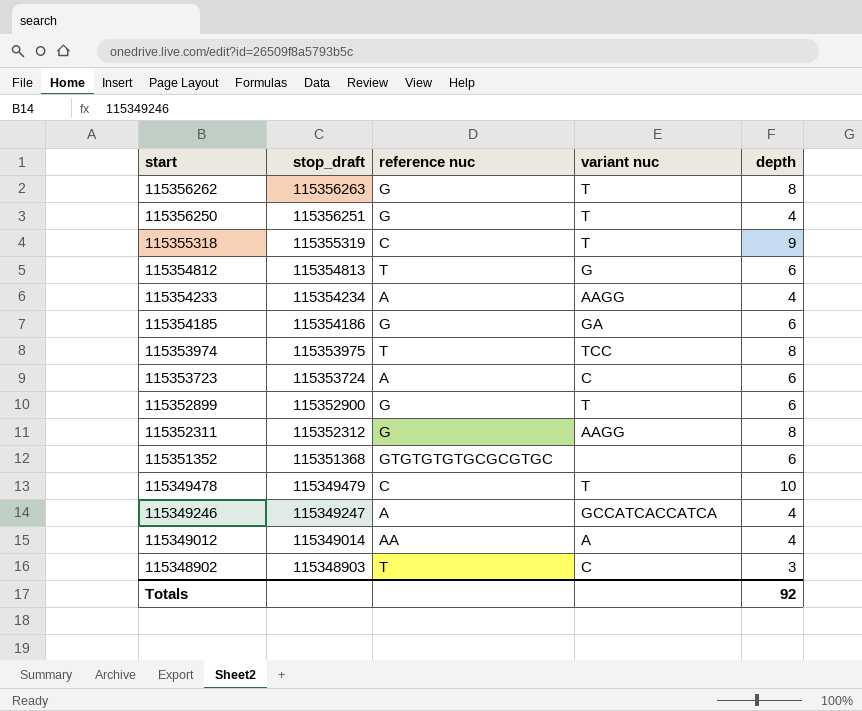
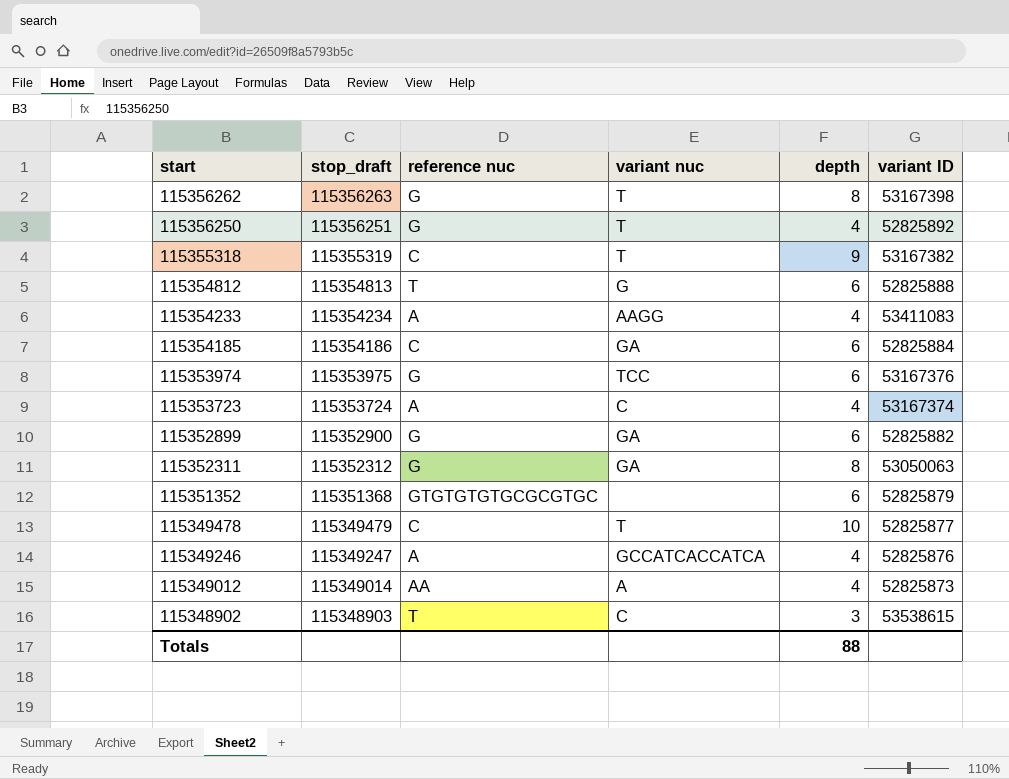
column variant ID | position: none -> 6
115354185 | reference nuc: G -> C
115353974 | reference nuc: T -> G
115353974 | depth: 8 -> 6
115353723 | depth: 6 -> 4
115352899 | variant nuc: T -> GA
115352311 | variant nuc: AAGG -> GA
Totals | depth: 92 -> 88

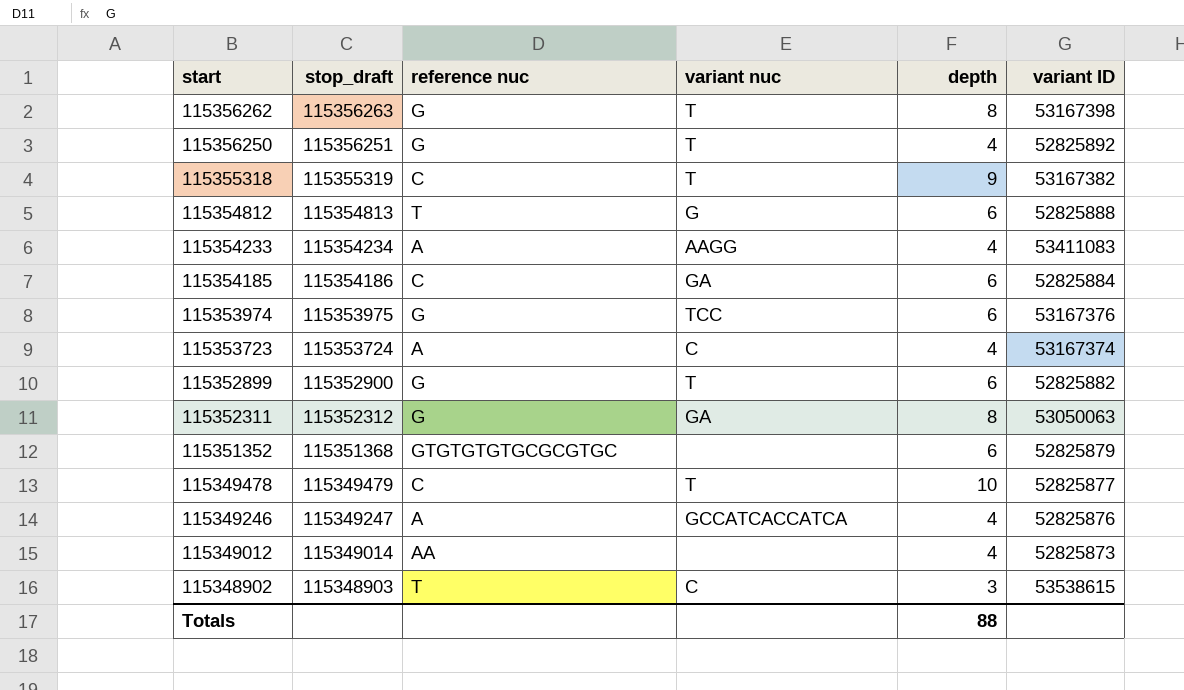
115352899 | variant nuc: GA -> T
115349012 | variant nuc: A -> none

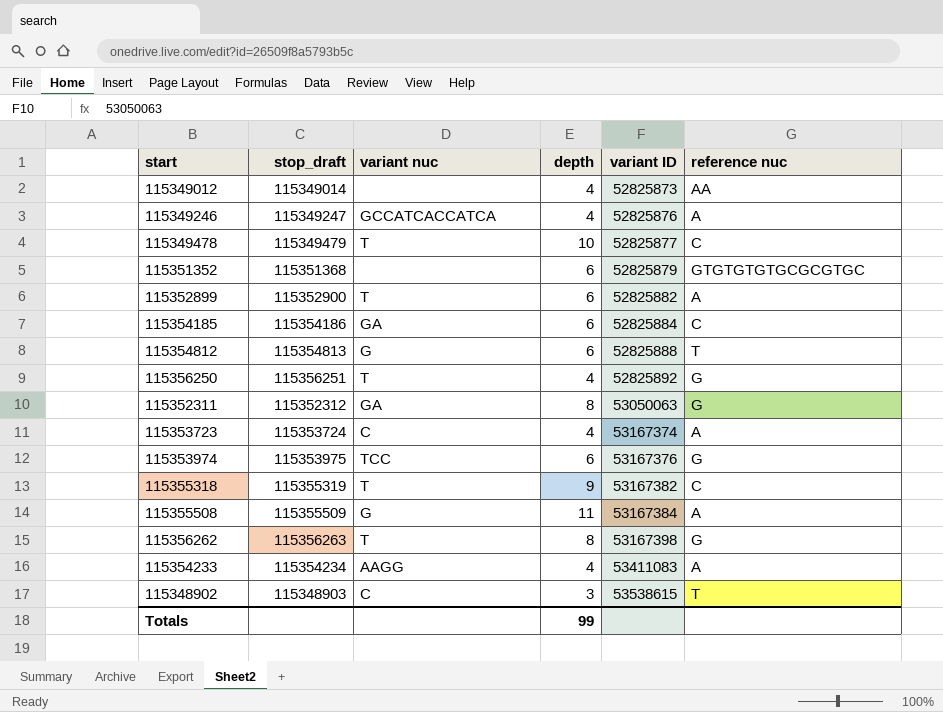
row order: start descending -> variant ID ascending
column reference nuc | position: 3 -> 6
115352899 | reference nuc: G -> A
row 115355508: none -> 115355509 | G | 11 | 53167384 | A
Totals | depth: 88 -> 99

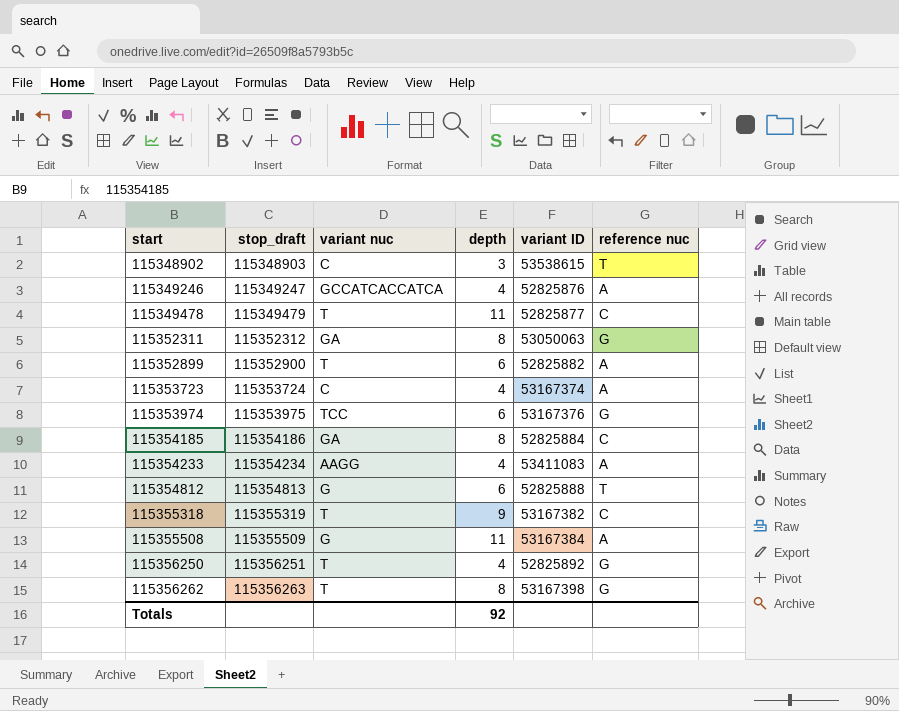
row order: variant ID ascending -> start ascending
row 115349012: 115349014 | none | 4 | 52825873 | AA -> none
row 115351352: 115351368 | none | 6 | 52825879 | GTGTGTGTGCGCGTGC -> none
115349478 | depth: 10 -> 11
115354185 | depth: 6 -> 8
Totals | depth: 99 -> 92

